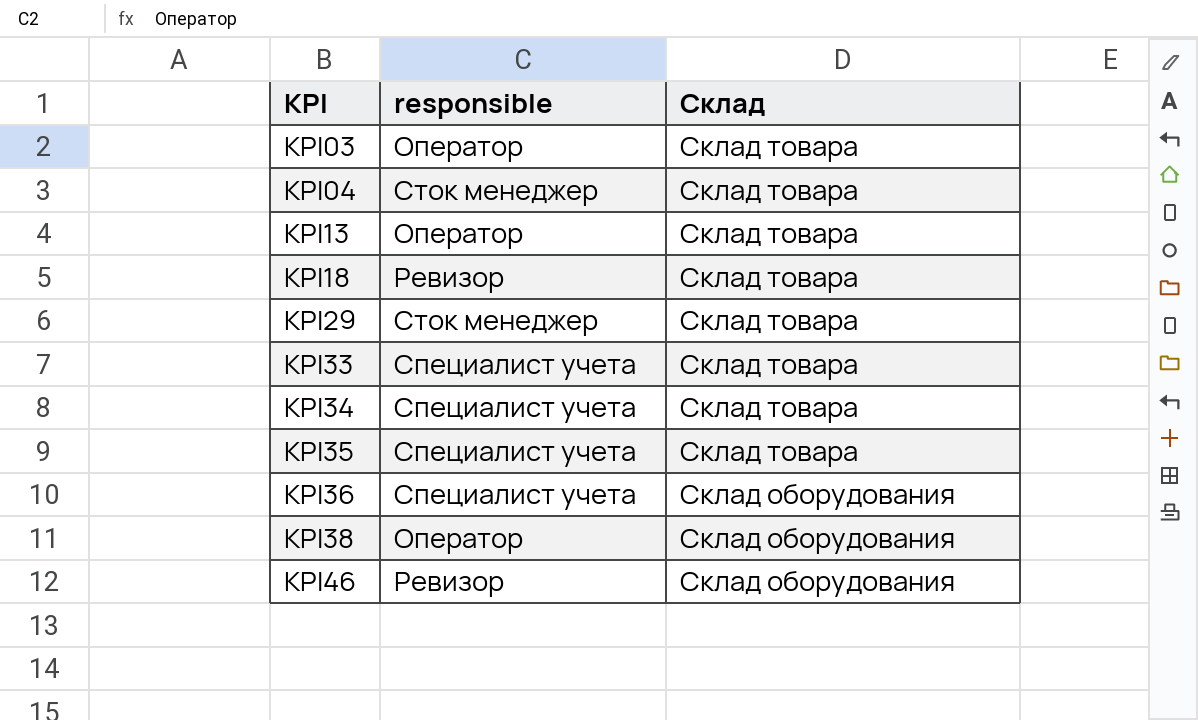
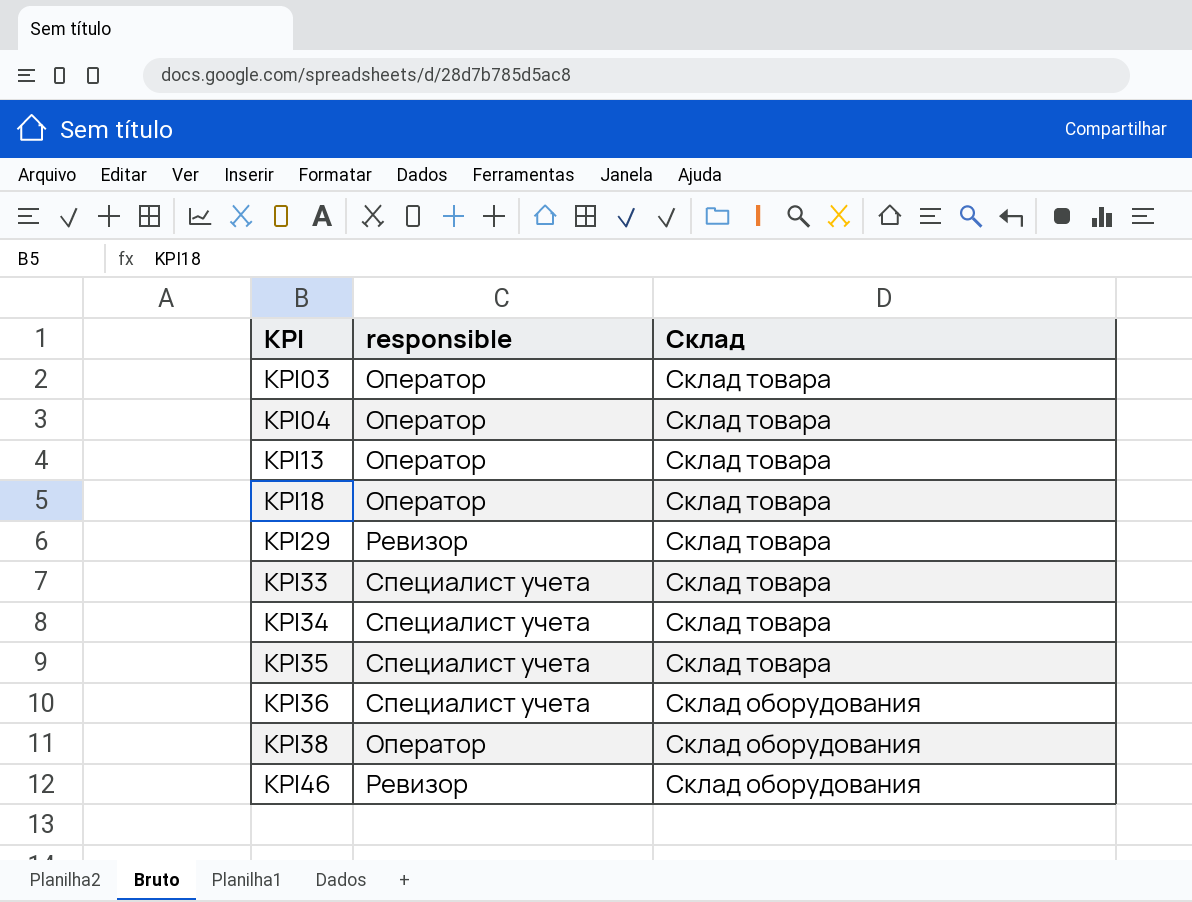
KPI04 | responsible: Сток менеджер -> Оператор
KPI18 | responsible: Ревизор -> Оператор
KPI29 | responsible: Сток менеджер -> Ревизор

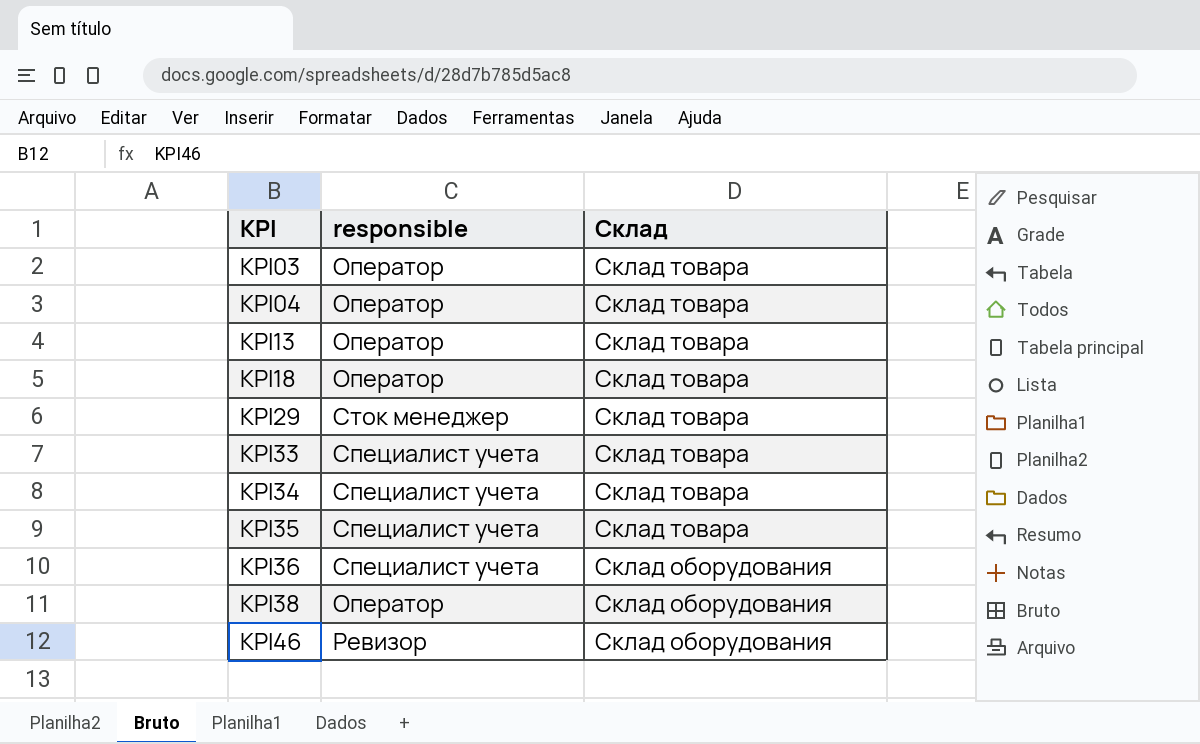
KPI29 | responsible: Ревизор -> Сток менеджер

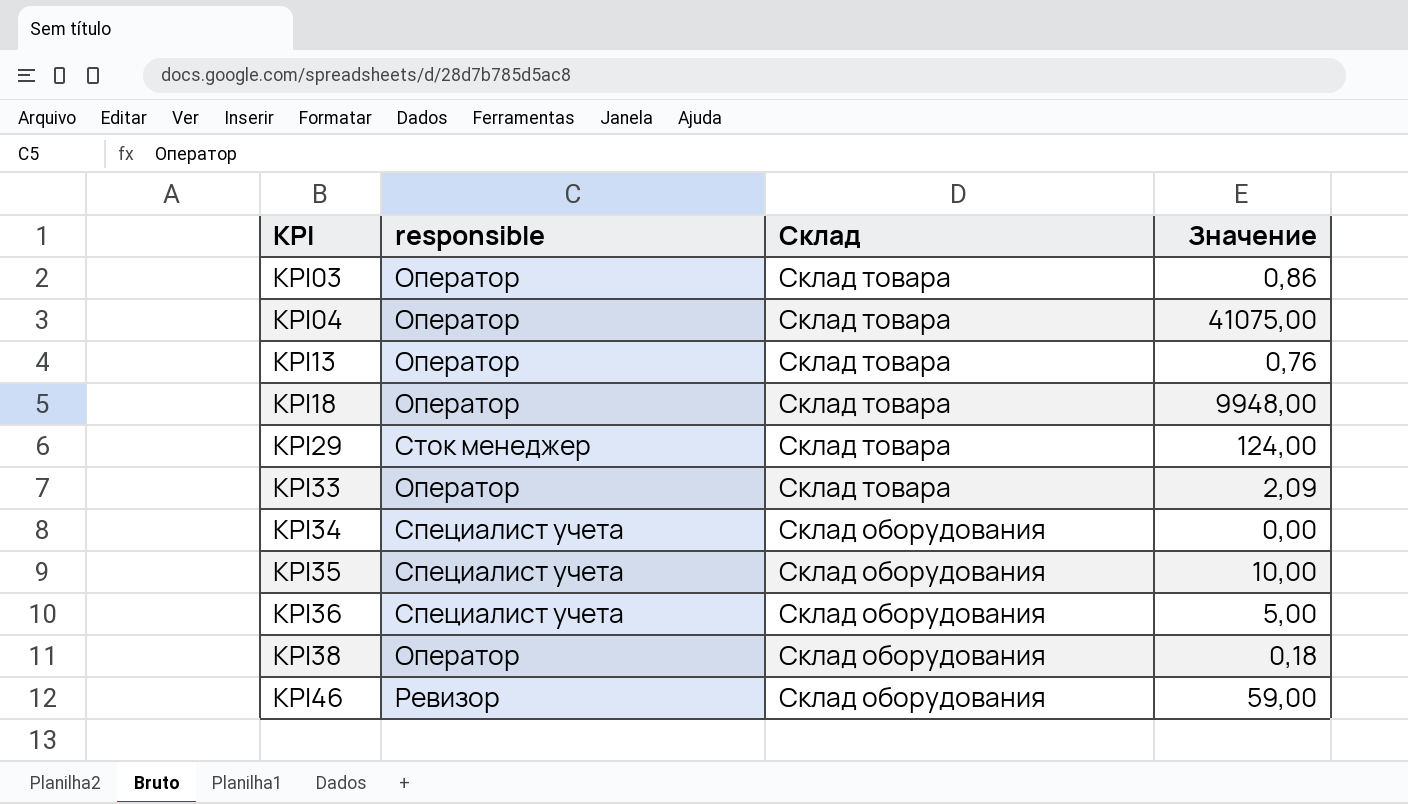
column Значение | position: none -> 4
KPI33 | responsible: Специалист учета -> Оператор
KPI34 | Склад: Склад товара -> Склад оборудования
KPI35 | Склад: Склад товара -> Склад оборудования

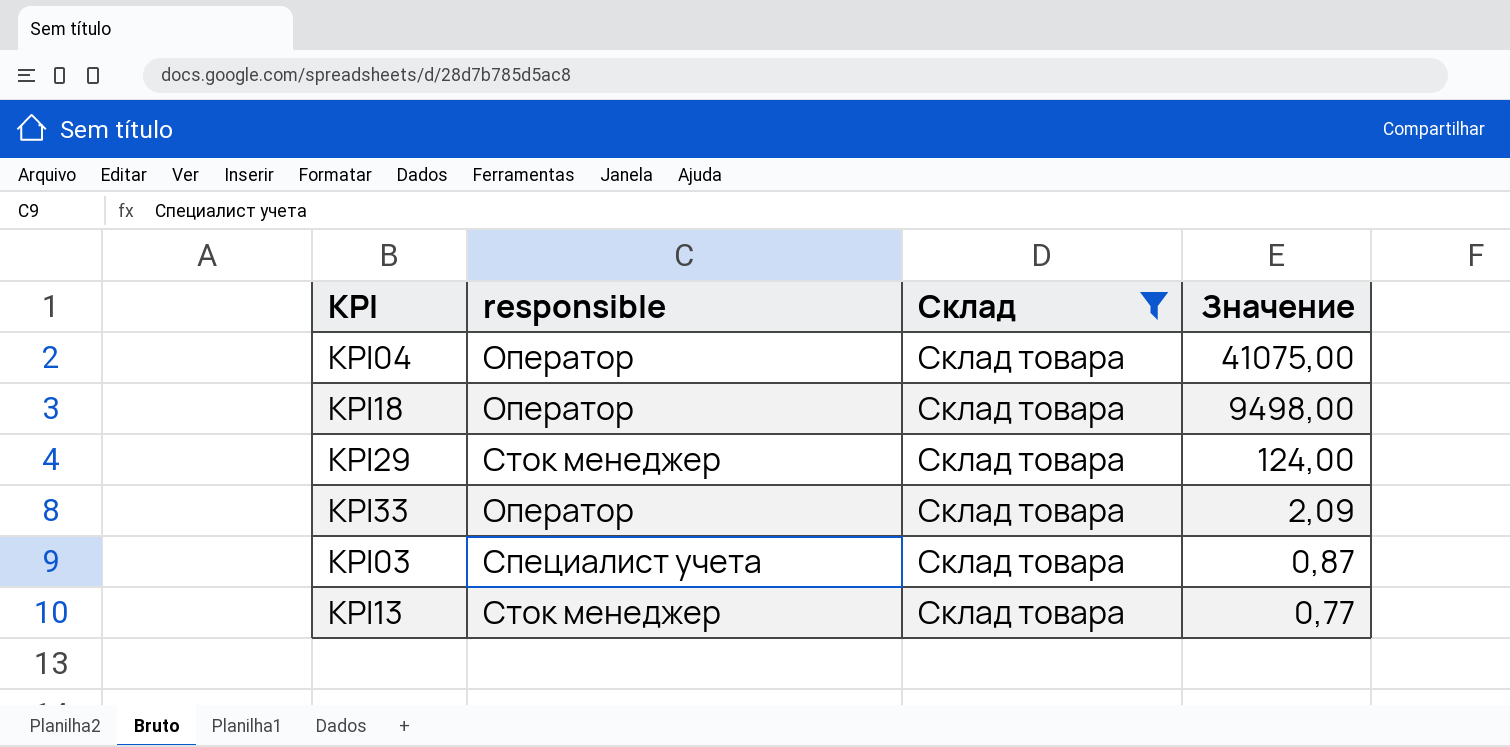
filter: none -> Склад = Склад товара
row order: KPI ascending -> Значение descending
KPI18 | Значение: 9948,00 -> 9498,00
KPI03 | responsible: Оператор -> Специалист учета
KPI03 | Значение: 0,86 -> 0,87
KPI13 | responsible: Оператор -> Сток менеджер
KPI13 | Значение: 0,76 -> 0,77

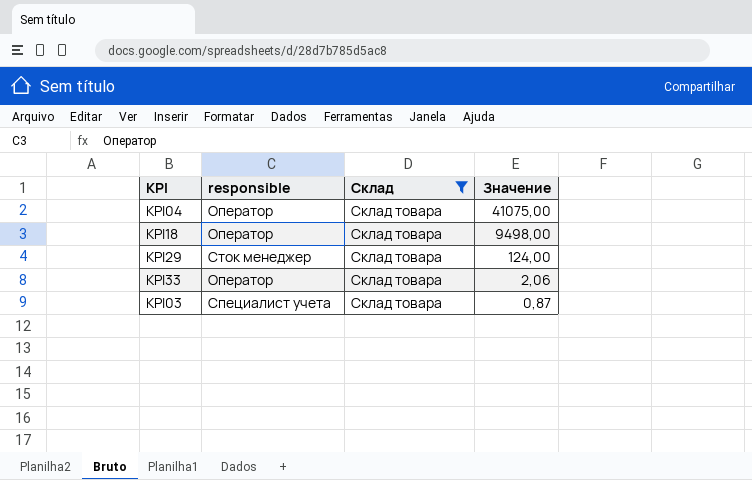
row KPI13: Сток менеджер | Склад товара | 0,77 -> none
KPI33 | Значение: 2,09 -> 2,06

